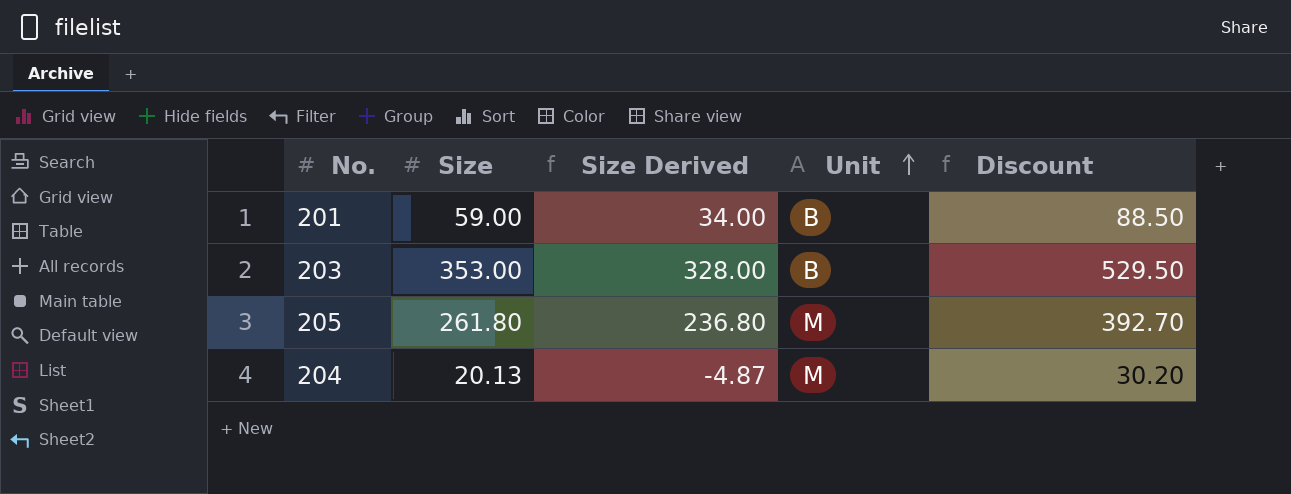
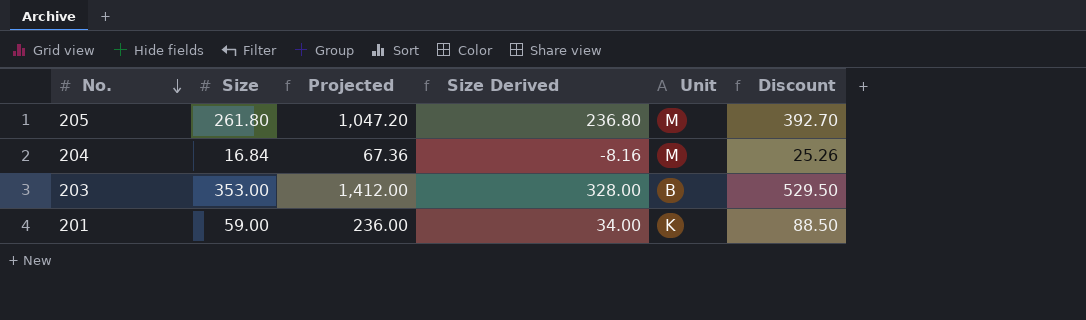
row order: Unit ascending -> No. descending
column Projected | formula: none -> [Size] * 4
204 | Size: 20.13 -> 16.84
204 | Size Derived: -4.87 -> -8.16
204 | Discount: 30.20 -> 25.26
201 | Unit: B -> K

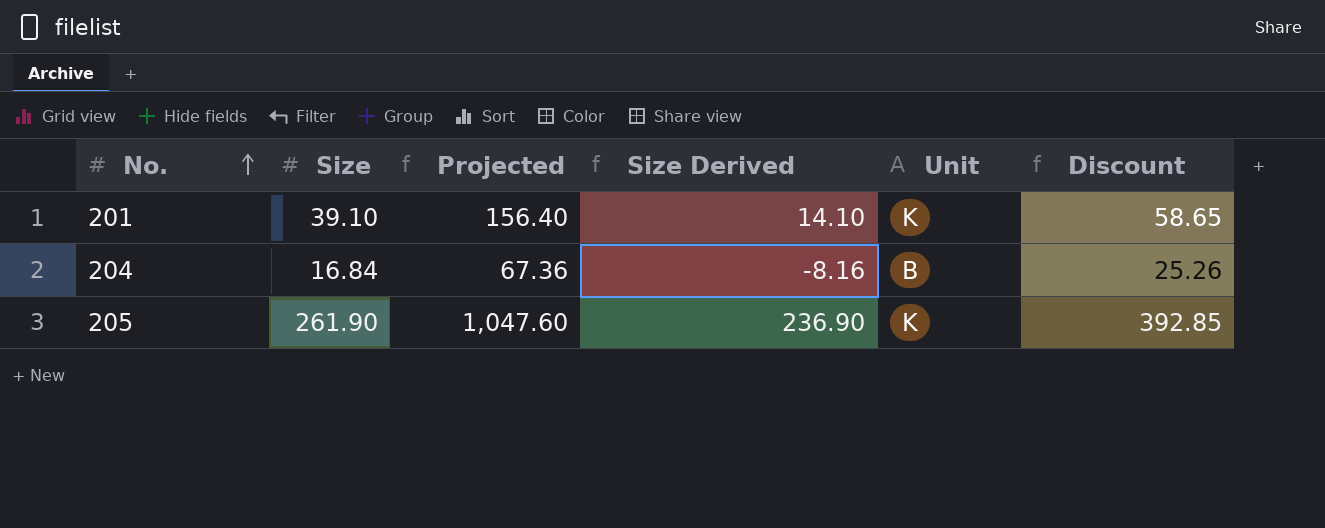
row order: No. descending -> No. ascending
row 203: 353.00 | 1,412.00 | 328.00 | B | 529.50 -> none
201 | Size: 59.00 -> 39.10
201 | Projected: 236.00 -> 156.40
201 | Size Derived: 34.00 -> 14.10
201 | Discount: 88.50 -> 58.65
204 | Unit: M -> B
205 | Size: 261.80 -> 261.90
205 | Projected: 1,047.20 -> 1,047.60
205 | Size Derived: 236.80 -> 236.90
205 | Unit: M -> K
205 | Discount: 392.70 -> 392.85

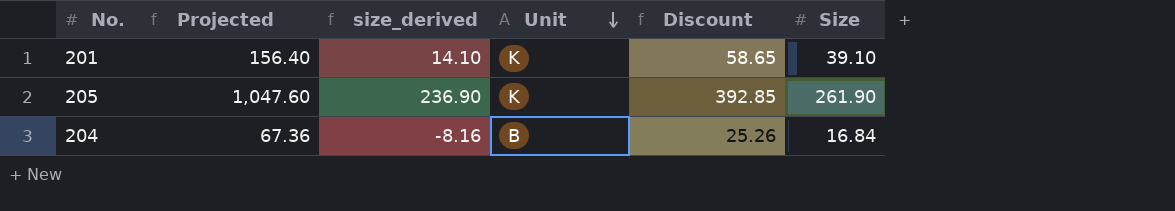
row order: No. ascending -> Unit descending
column name: Size Derived -> size_derived
column Size | position: 2 -> 6

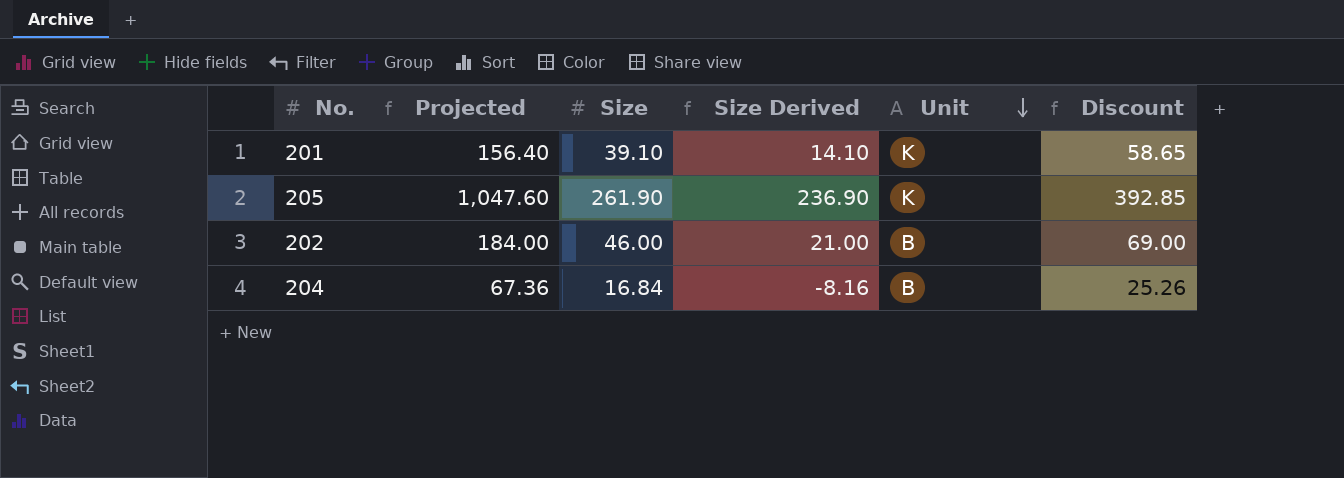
column Size | position: 6 -> 3
column name: size_derived -> Size Derived
row 202: none -> 184.00 | 46.00 | 21.00 | B | 69.00

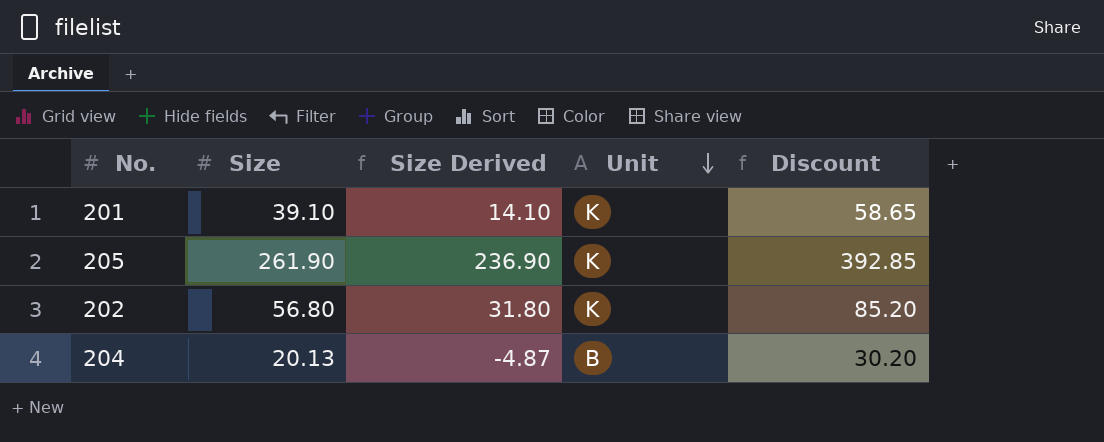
column Projected | formula: [Size] * 4 -> none
202 | Size: 46.00 -> 56.80
202 | Size Derived: 21.00 -> 31.80
202 | Unit: B -> K
202 | Discount: 69.00 -> 85.20
204 | Size: 16.84 -> 20.13
204 | Size Derived: -8.16 -> -4.87
204 | Discount: 25.26 -> 30.20

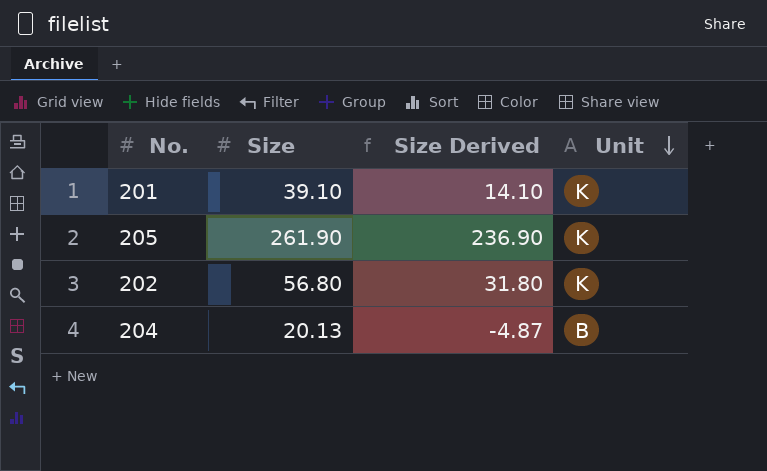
column Discount | formula: [Size] * 1.5 -> none

